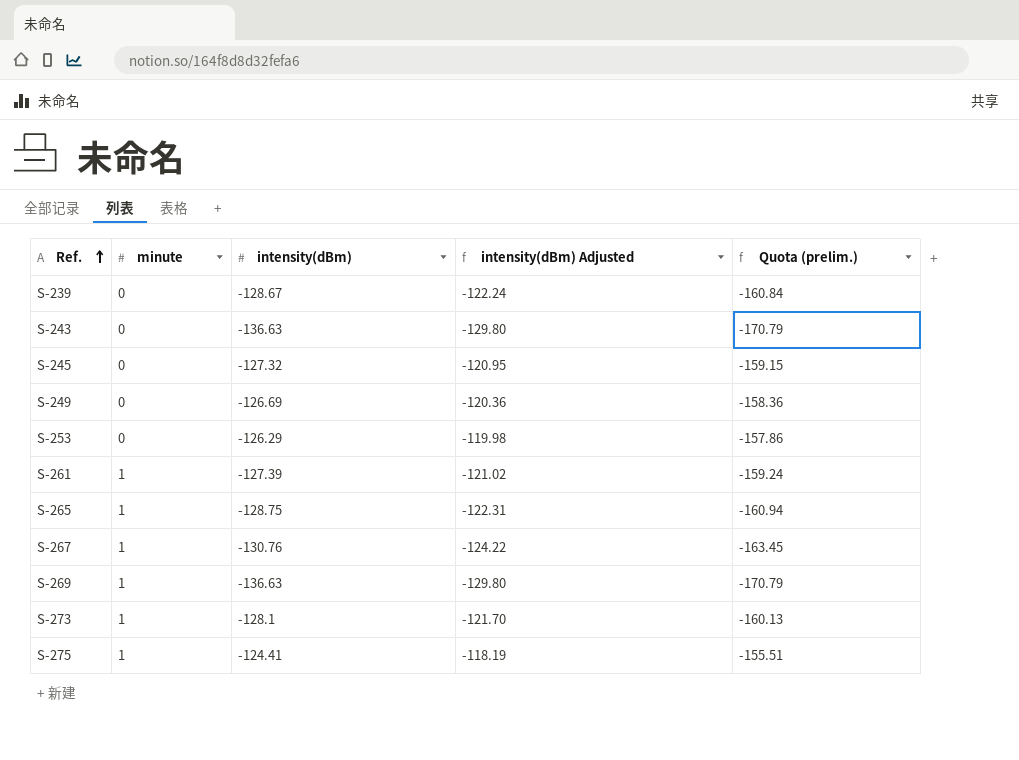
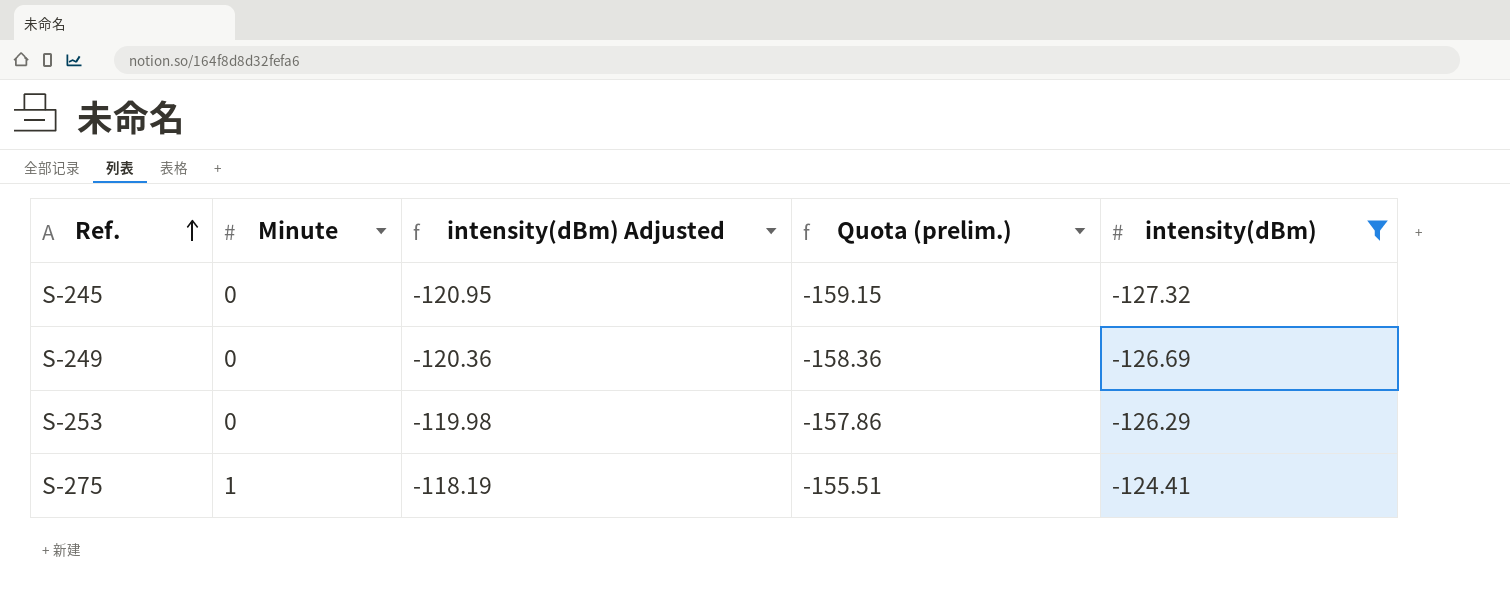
filter: none -> intensity(dBm) >= -127.32
column name: minute -> Minute
column intensity(dBm) | position: 3 -> 5

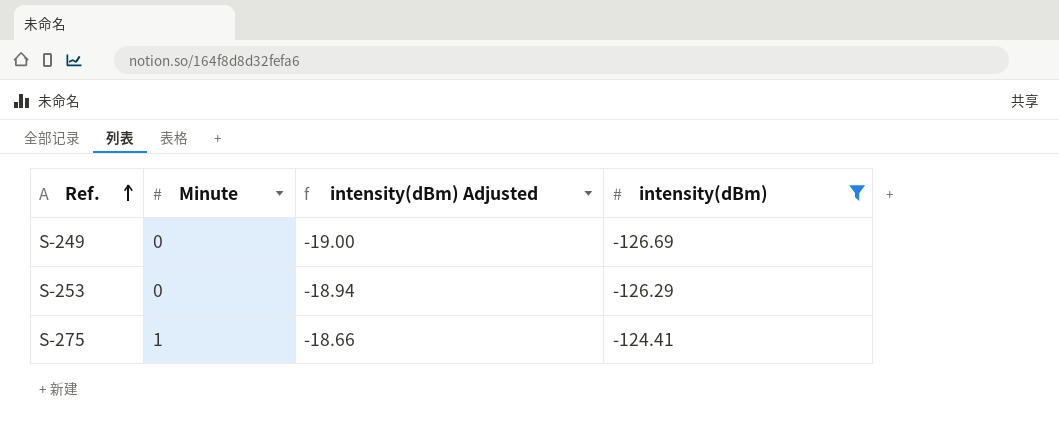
column Quota (prelim.) | formula: [intensity(dBm)] * 1.25 -> none
column intensity(dBm) Adjusted | formula: [intensity(dBm)] * 0.95 -> [intensity(dBm)] * 0.15
row S-245: 0 | -120.95 | -159.15 | -127.32 -> none

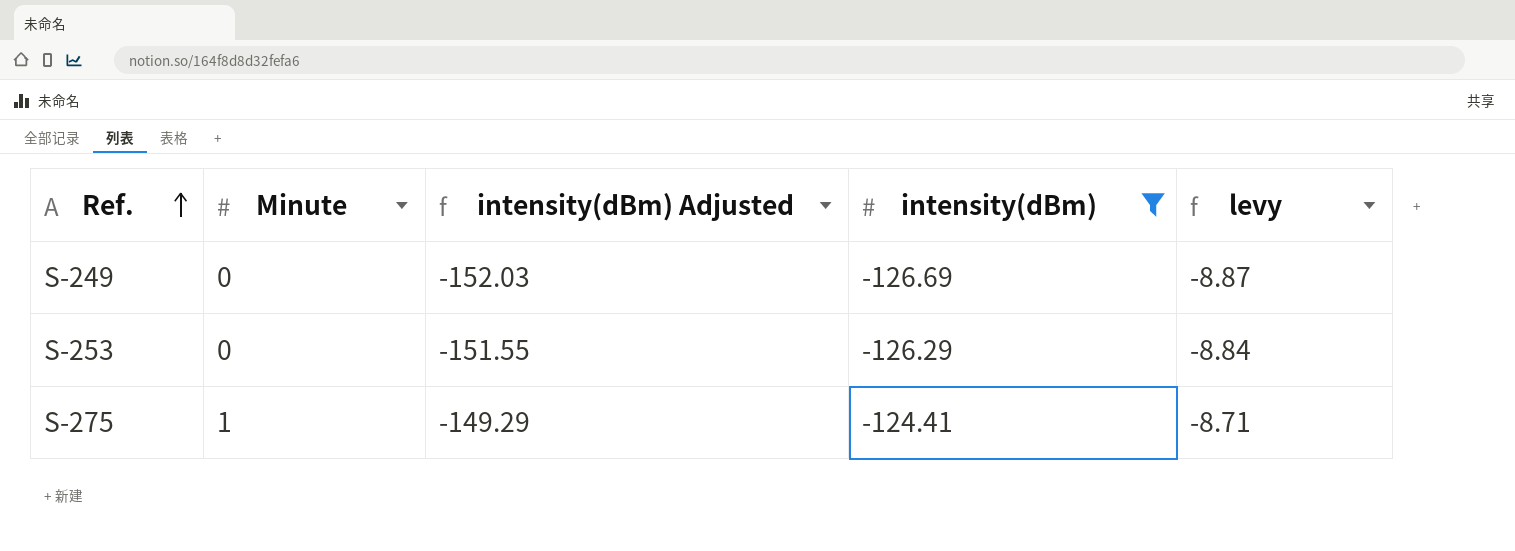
column intensity(dBm) Adjusted | formula: [intensity(dBm)] * 0.15 -> [intensity(dBm)] * 1.2
column levy | formula: none -> [intensity(dBm)] * 0.07

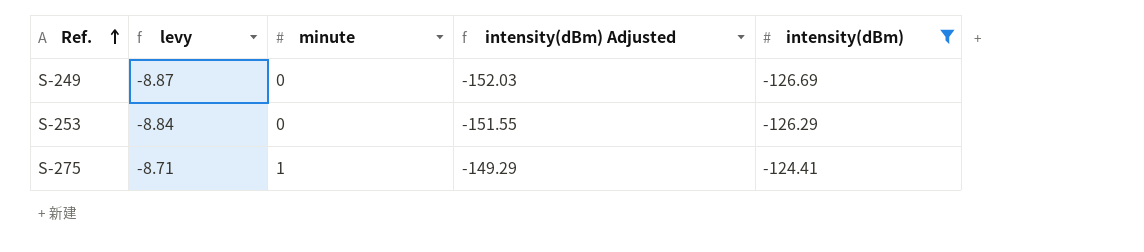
column levy | position: 5 -> 2
column name: Minute -> minute

